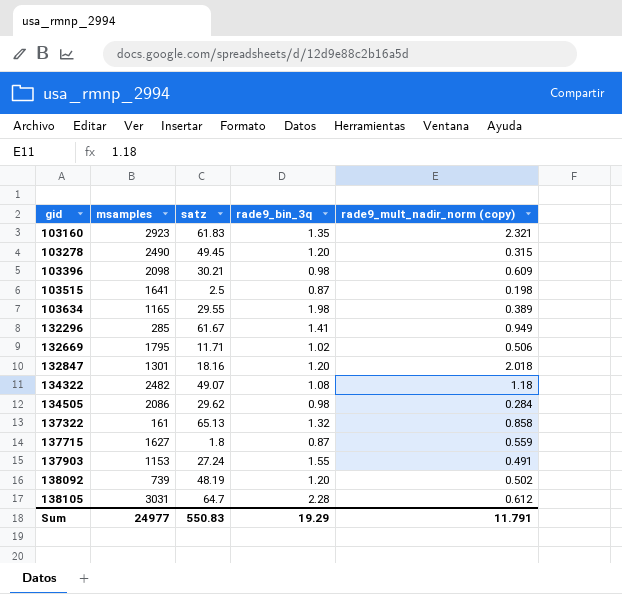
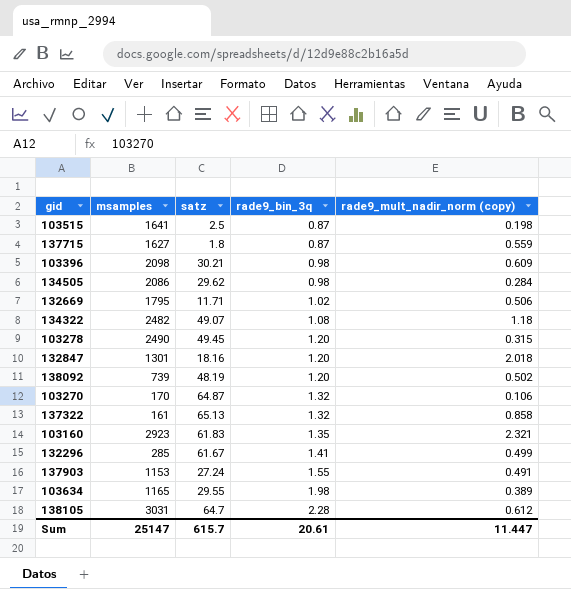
row order: gid ascending -> rade9_bin_3q ascending
row 103270: none -> 170 | 64.87 | 1.32 | 0.106
132296 | rade9_mult_nadir_norm (copy): 0.949 -> 0.499
Sum | msamples: 24977 -> 25147
Sum | satz: 550.83 -> 615.7
Sum | rade9_bin_3q: 19.29 -> 20.61
Sum | rade9_mult_nadir_norm (copy): 11.791 -> 11.447

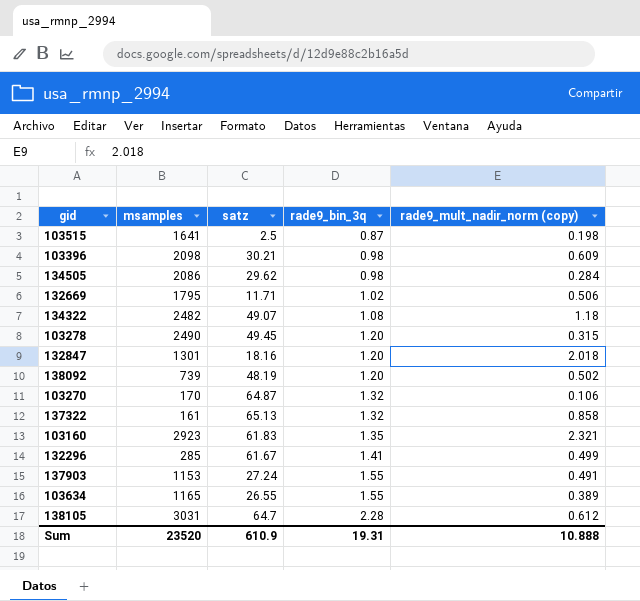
row 137715: 1627 | 1.8 | 0.87 | 0.559 -> none
103634 | satz: 29.55 -> 26.55
103634 | rade9_bin_3q: 1.98 -> 1.55
Sum | msamples: 25147 -> 23520
Sum | satz: 615.7 -> 610.9
Sum | rade9_bin_3q: 20.61 -> 19.31
Sum | rade9_mult_nadir_norm (copy): 11.447 -> 10.888

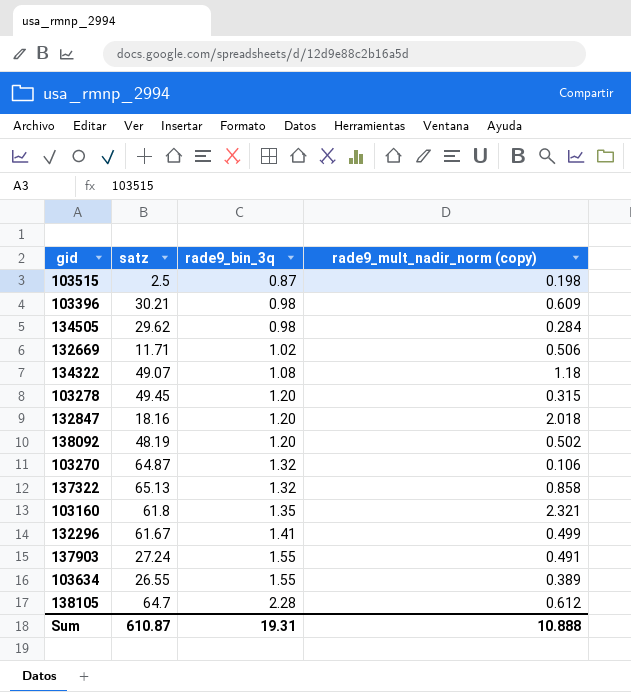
column msamples | position: 2 -> none
103160 | satz: 61.83 -> 61.8
Sum | satz: 610.9 -> 610.87

